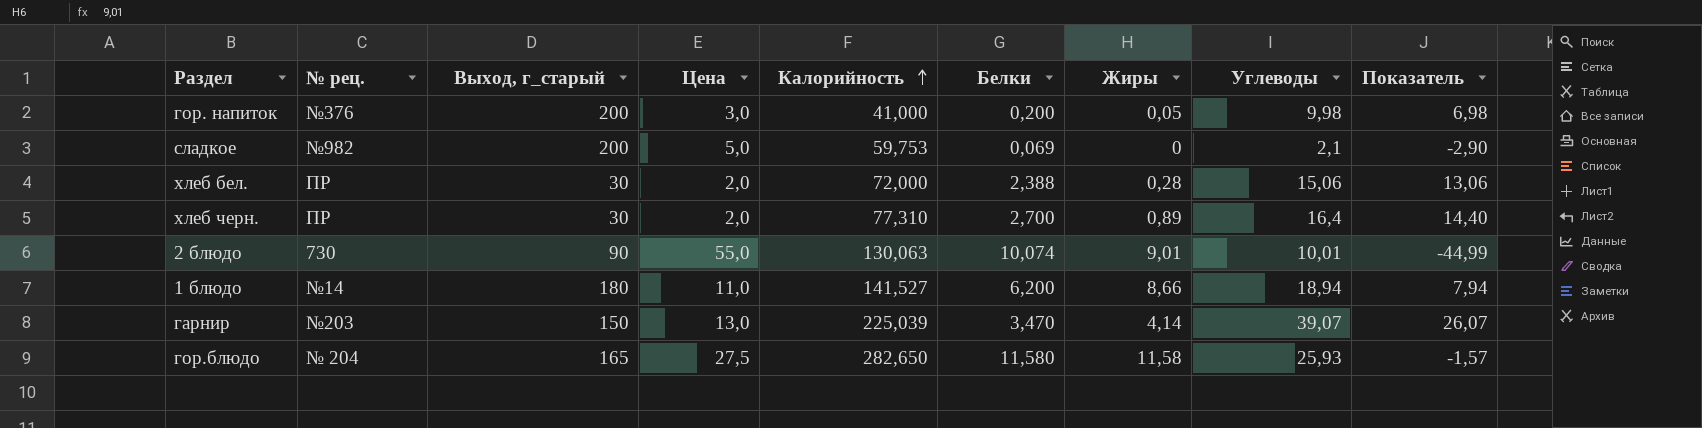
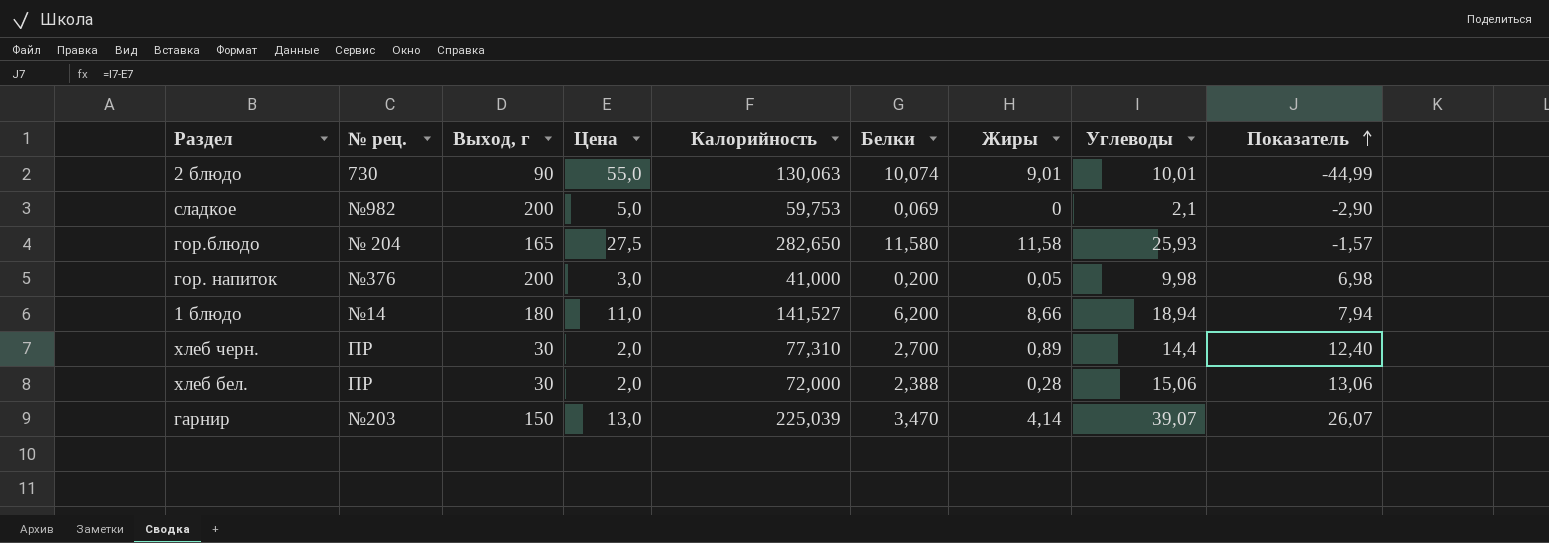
row order: Калорийность ascending -> Показатель ascending
column name: Выход, г_старый -> Выход, г
хлеб черн. | Углеводы: 16,4 -> 14,4
хлеб черн. | Показатель: 14,40 -> 12,40

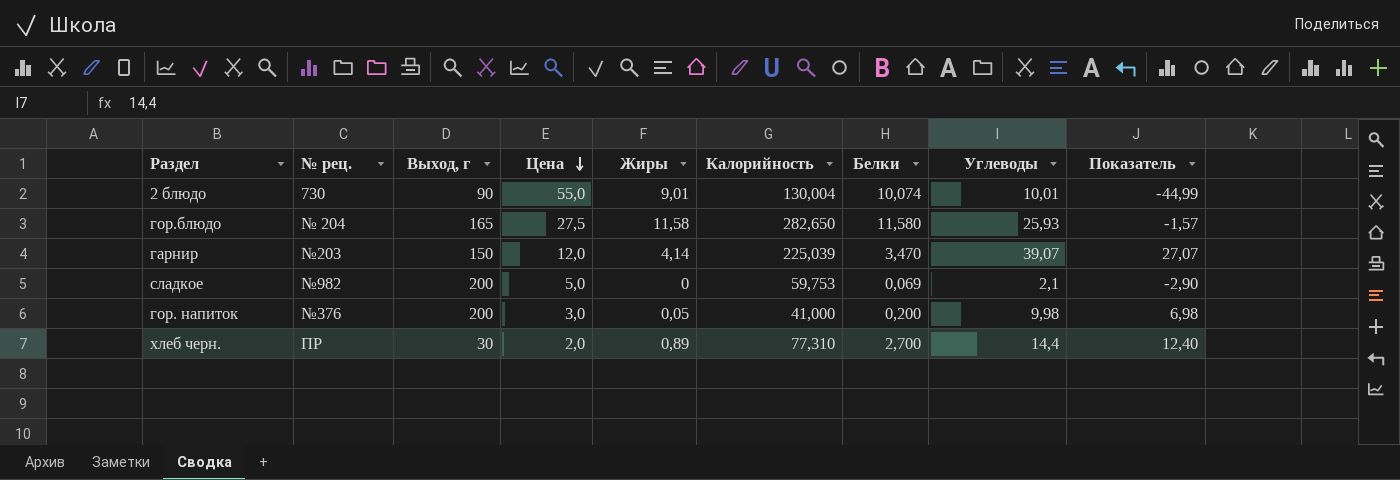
row order: Показатель ascending -> Цена descending
column Жиры | position: 7 -> 5
row 1 блюдо: №14 | 180 | 11,0 | 141,527 | 6,200 | 8,66 | 18,94 | 7,94 -> none
row хлеб бел.: ПР | 30 | 2,0 | 72,000 | 2,388 | 0,28 | 15,06 | 13,06 -> none
2 блюдо | Калорийность: 130,063 -> 130,004
гарнир | Цена: 13,0 -> 12,0
гарнир | Показатель: 26,07 -> 27,07

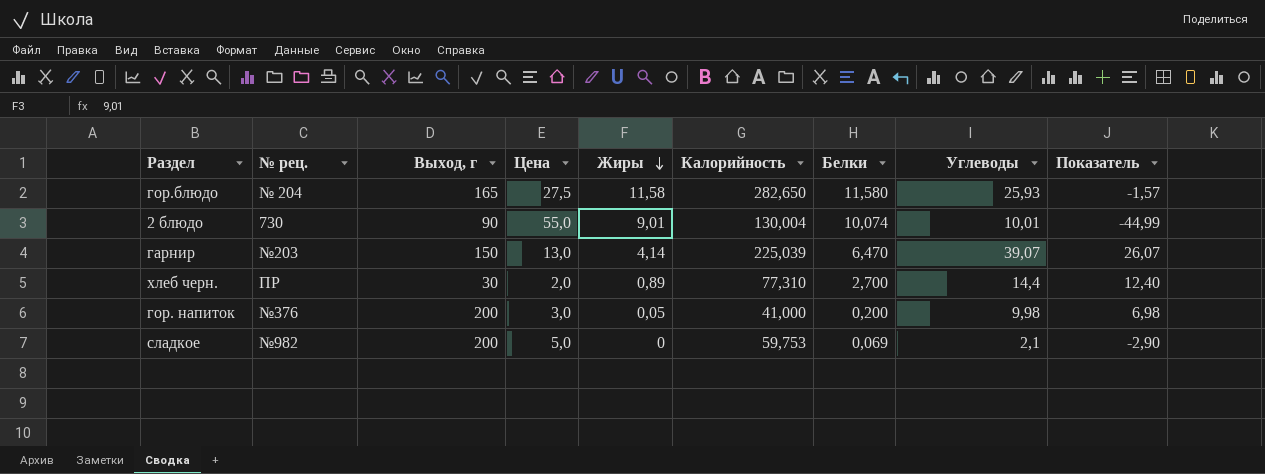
row order: Цена descending -> Жиры descending
гарнир | Цена: 12,0 -> 13,0
гарнир | Белки: 3,470 -> 6,470
гарнир | Показатель: 27,07 -> 26,07

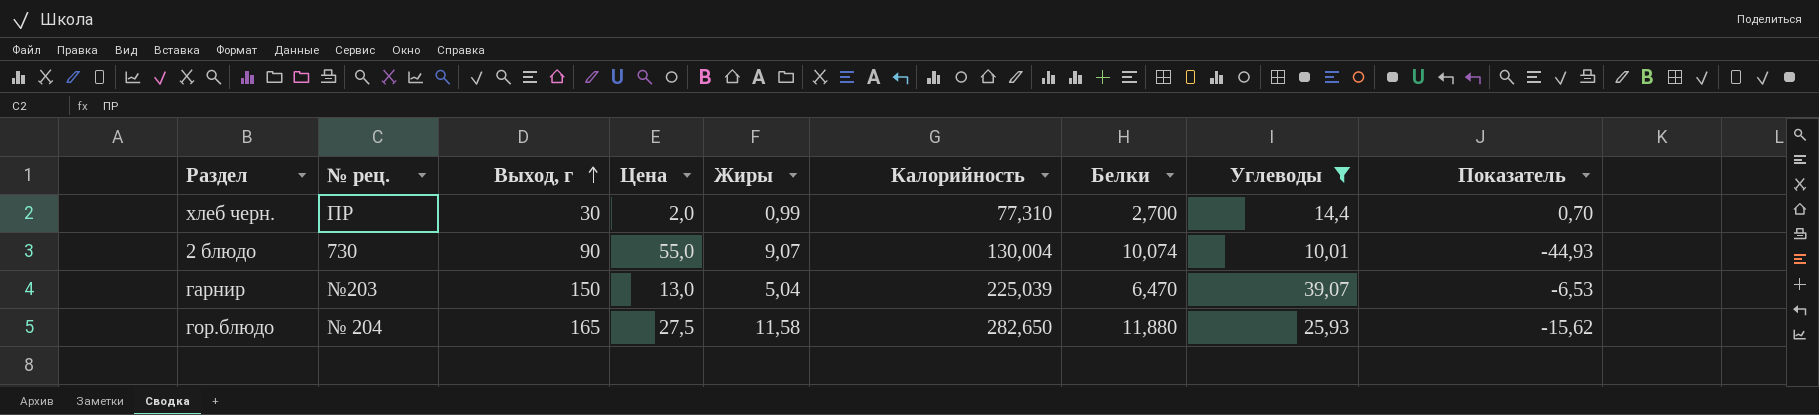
filter: none -> Углеводы >= 10,01
row order: Жиры descending -> Выход, г ascending
column Показатель | formula: [Углеводы] - [Цена] -> [Белки] - [Цена]
хлеб черн. | Жиры: 0,89 -> 0,99
2 блюдо | Жиры: 9,01 -> 9,07
гарнир | Жиры: 4,14 -> 5,04
гор.блюдо | Белки: 11,580 -> 11,880

